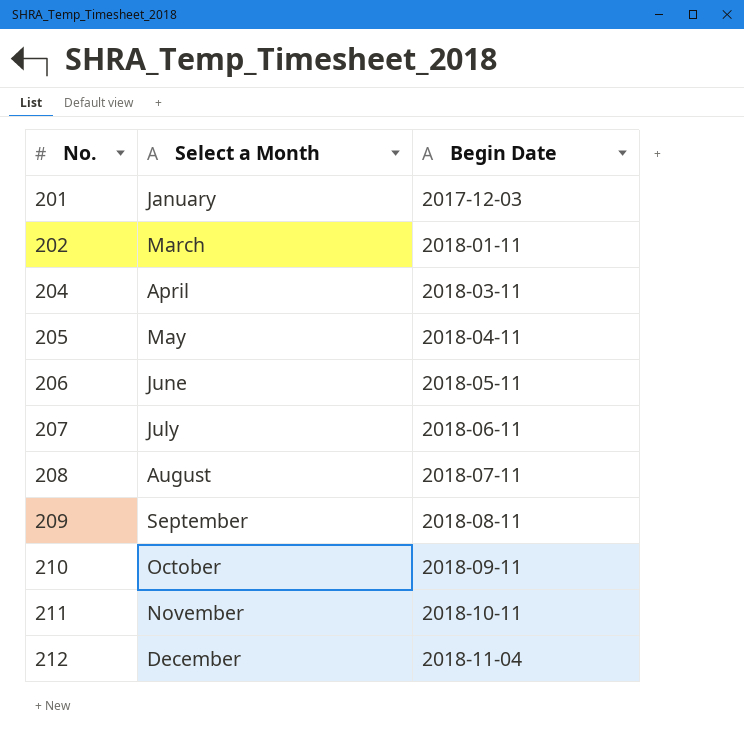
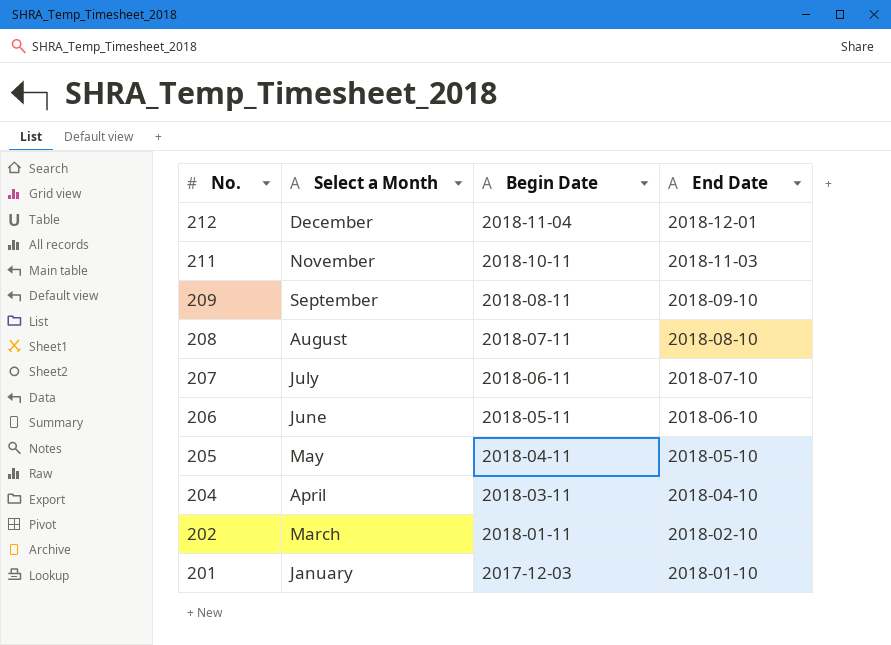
row order: No. ascending -> No. descending
column End Date | position: none -> 4
row 210: October | 2018-09-11 -> none

